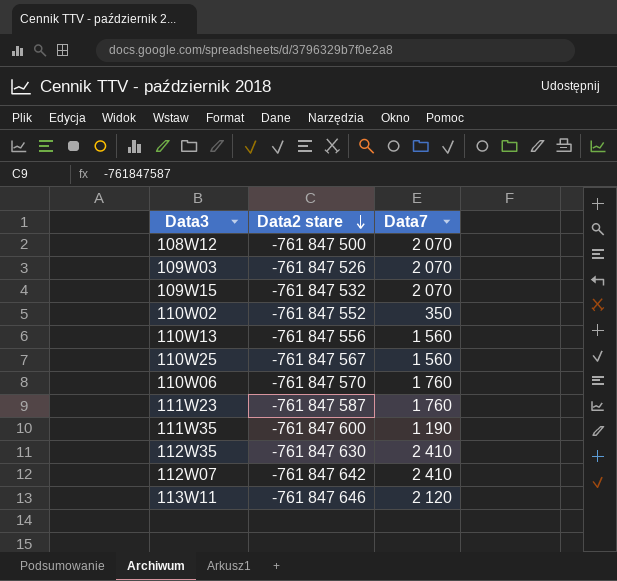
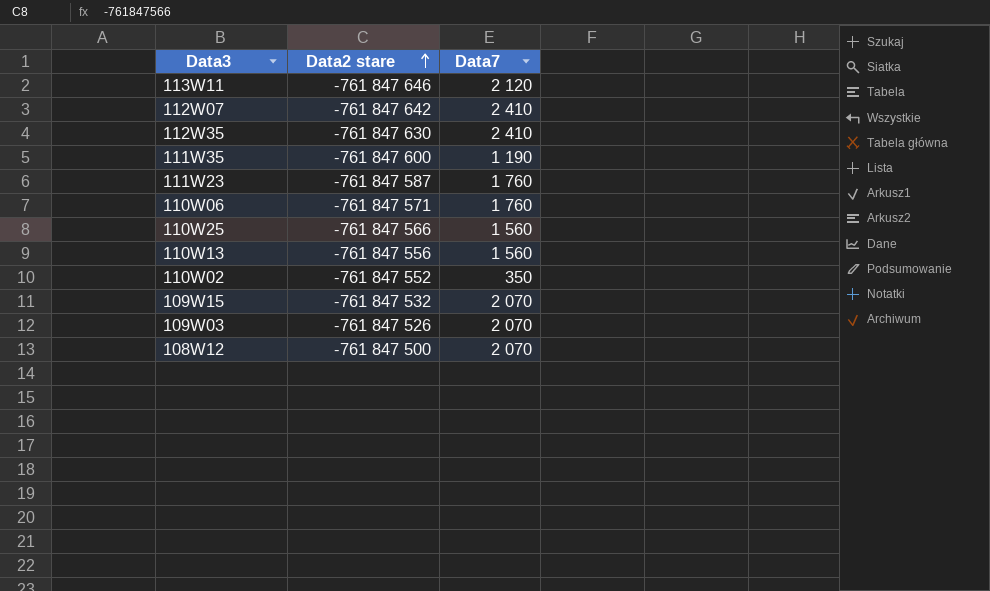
row order: Data2 stare descending -> Data2 stare ascending
110W06 | Data2 stare: -761 847 570 -> -761 847 571
110W25 | Data2 stare: -761 847 567 -> -761 847 566

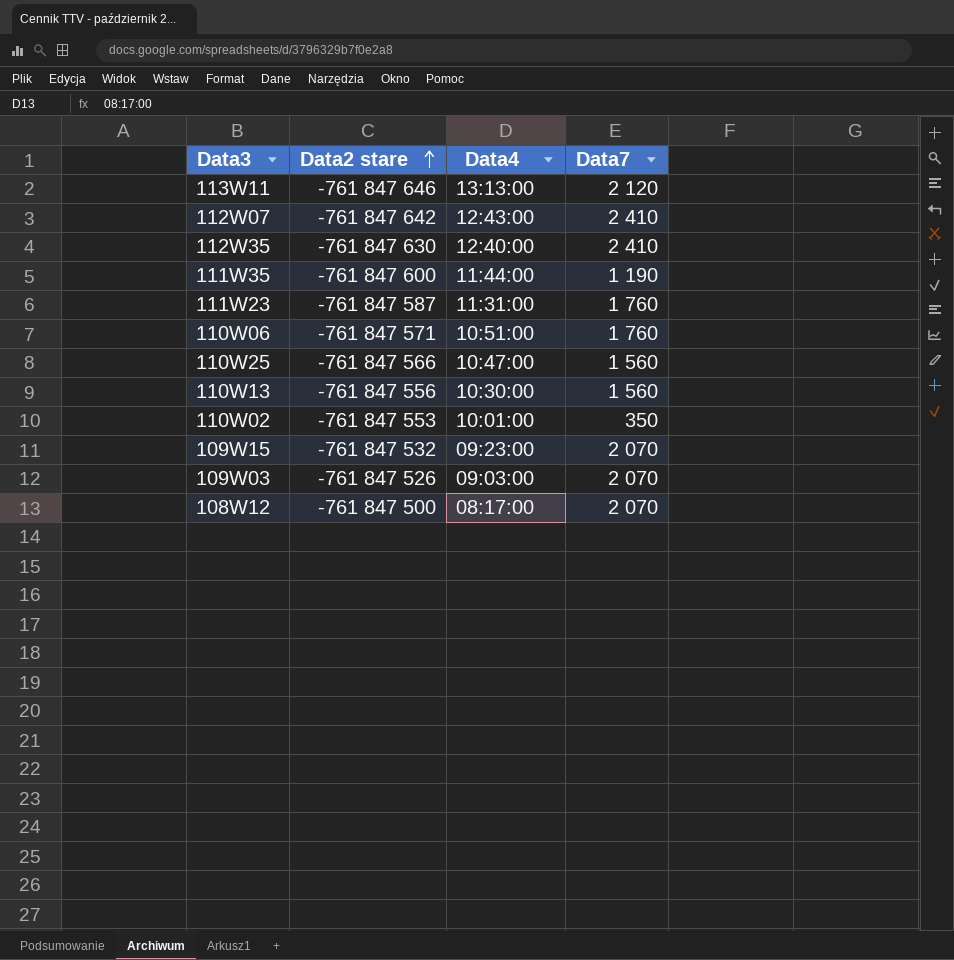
column Data4 | position: none -> 3
110W02 | Data2 stare: -761 847 552 -> -761 847 553

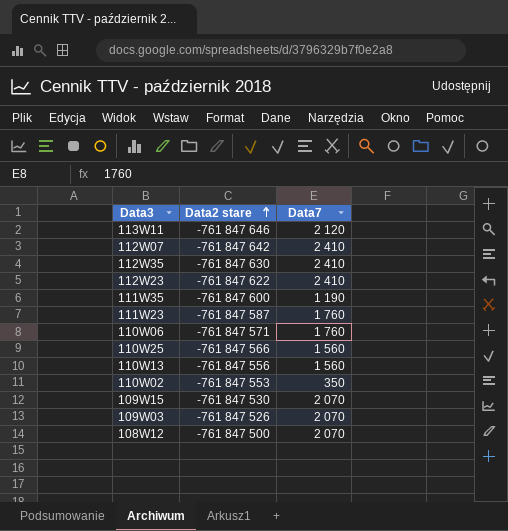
column Data4 | position: 3 -> none
row 112W23: none -> -761 847 622 | 2 410
109W15 | Data2 stare: -761 847 532 -> -761 847 530

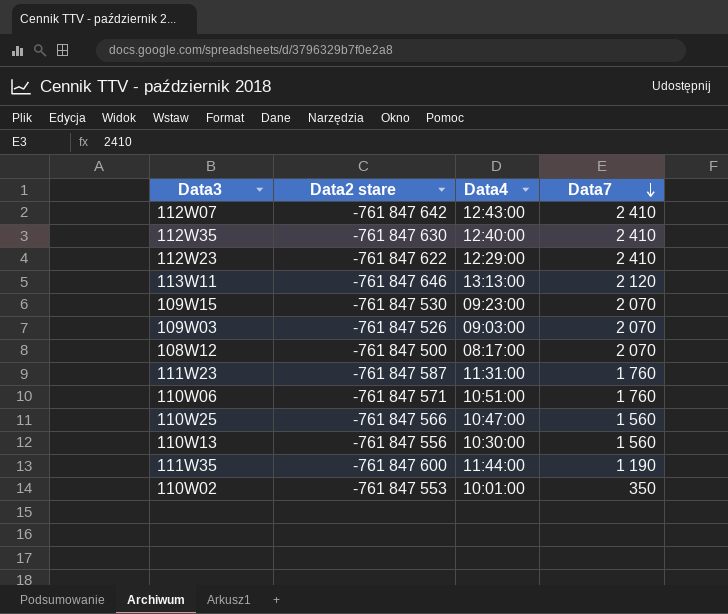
row order: Data2 stare ascending -> Data7 descending
column Data4 | position: none -> 3

